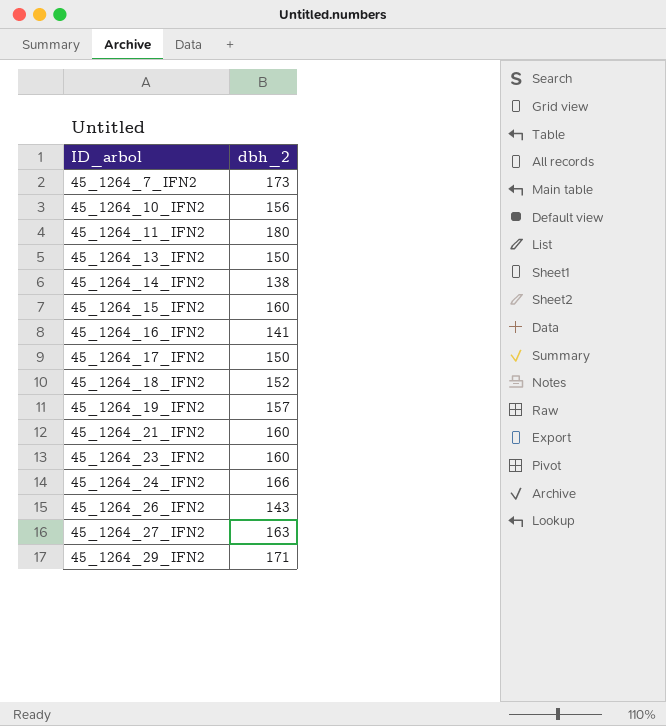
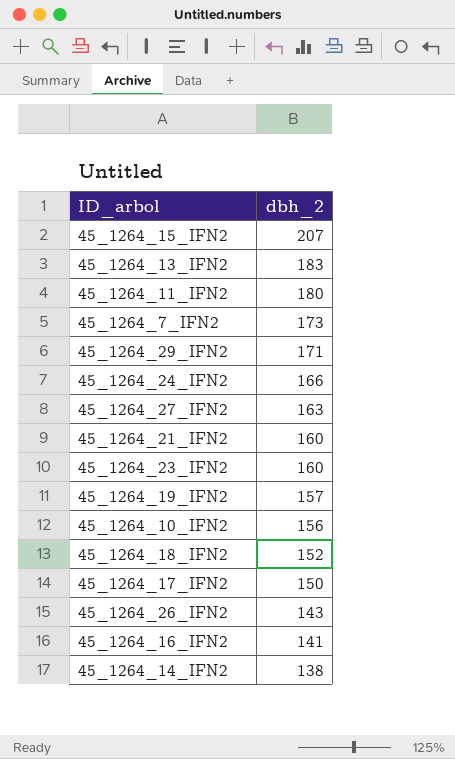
row order: ID_arbol ascending -> dbh_2 descending
45_1264_15_IFN2 | dbh_2: 160 -> 207
45_1264_13_IFN2 | dbh_2: 150 -> 183

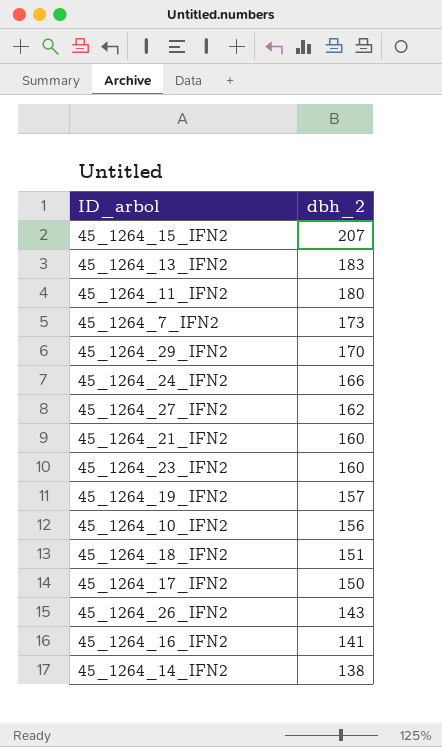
45_1264_29_IFN2 | dbh_2: 171 -> 170
45_1264_27_IFN2 | dbh_2: 163 -> 162
45_1264_18_IFN2 | dbh_2: 152 -> 151

